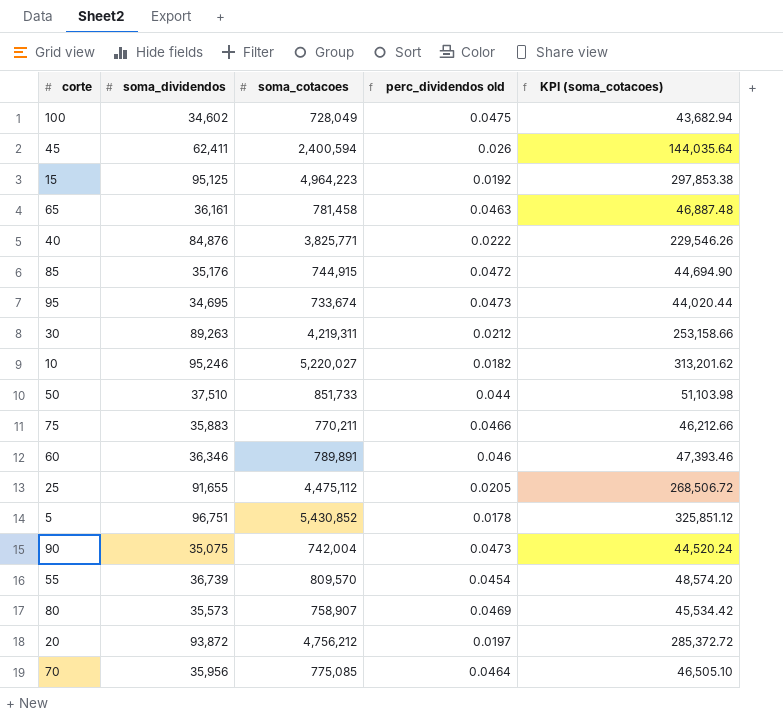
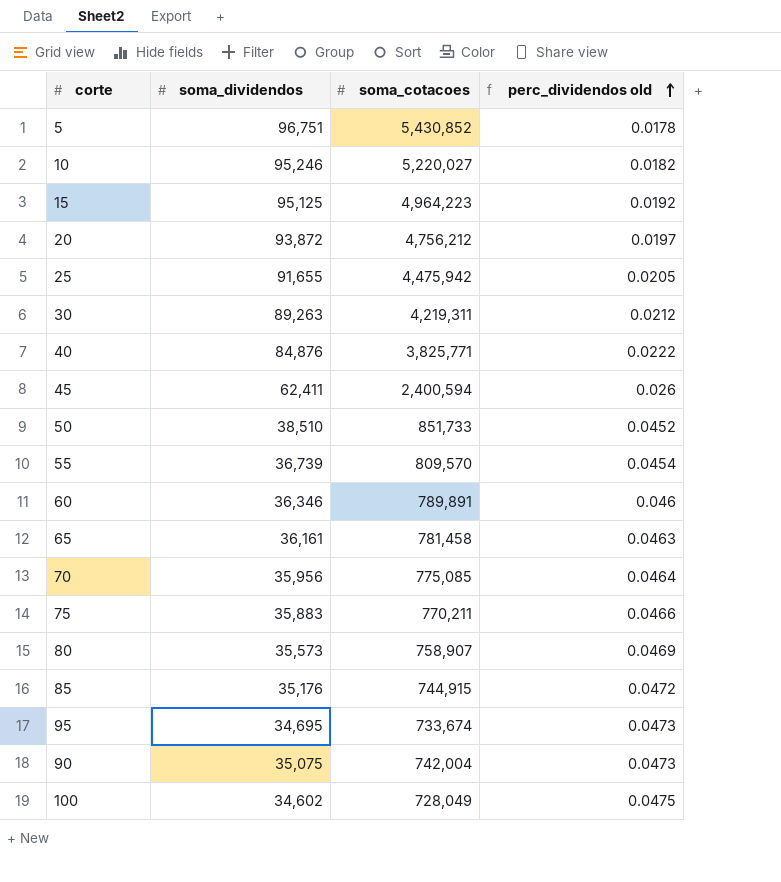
row order: none -> perc_dividendos old ascending
column KPI (soma_cotacoes) | formula: [soma_cotacoes] * 0.06 -> none
25 | soma_cotacoes: 4,475,112 -> 4,475,942
50 | soma_dividendos: 37,510 -> 38,510
50 | perc_dividendos old: 0.044 -> 0.0452

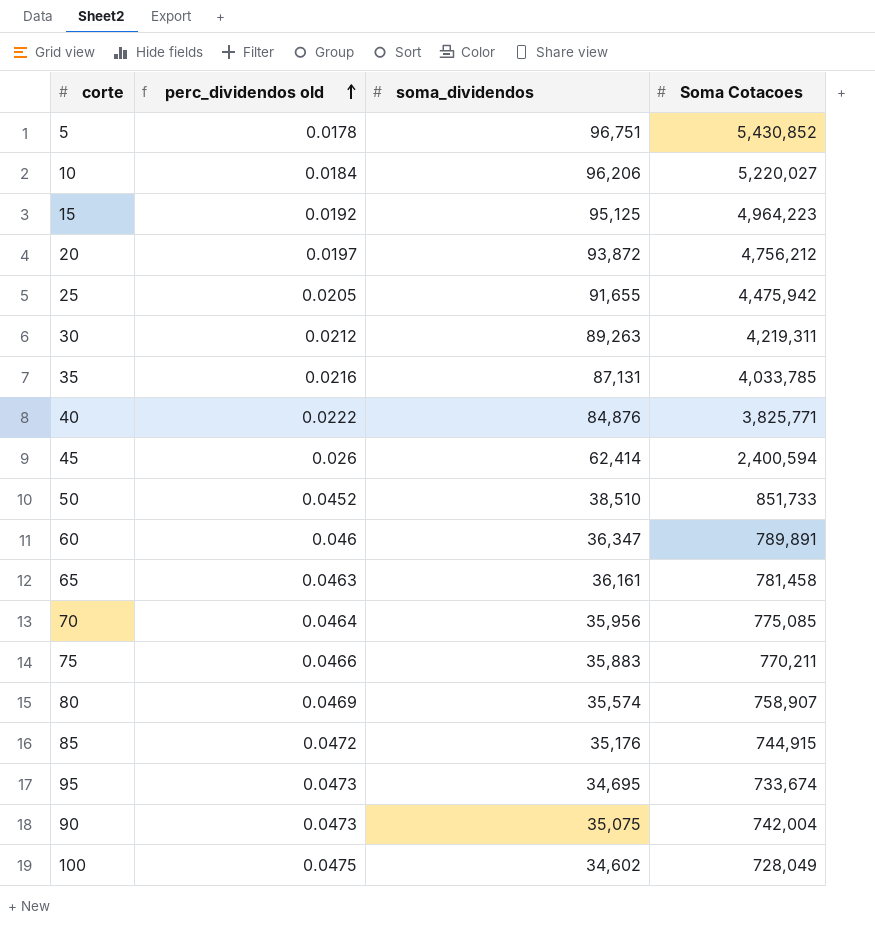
column perc_dividendos old | position: 4 -> 2
column name: soma_cotacoes -> Soma Cotacoes
row 55: 36,739 | 809,570 | 0.0454 -> none
10 | perc_dividendos old: 0.0182 -> 0.0184
10 | soma_dividendos: 95,246 -> 96,206
row 35: none -> 0.0216 | 87,131 | 4,033,785
45 | soma_dividendos: 62,411 -> 62,414
60 | soma_dividendos: 36,346 -> 36,347
80 | soma_dividendos: 35,573 -> 35,574

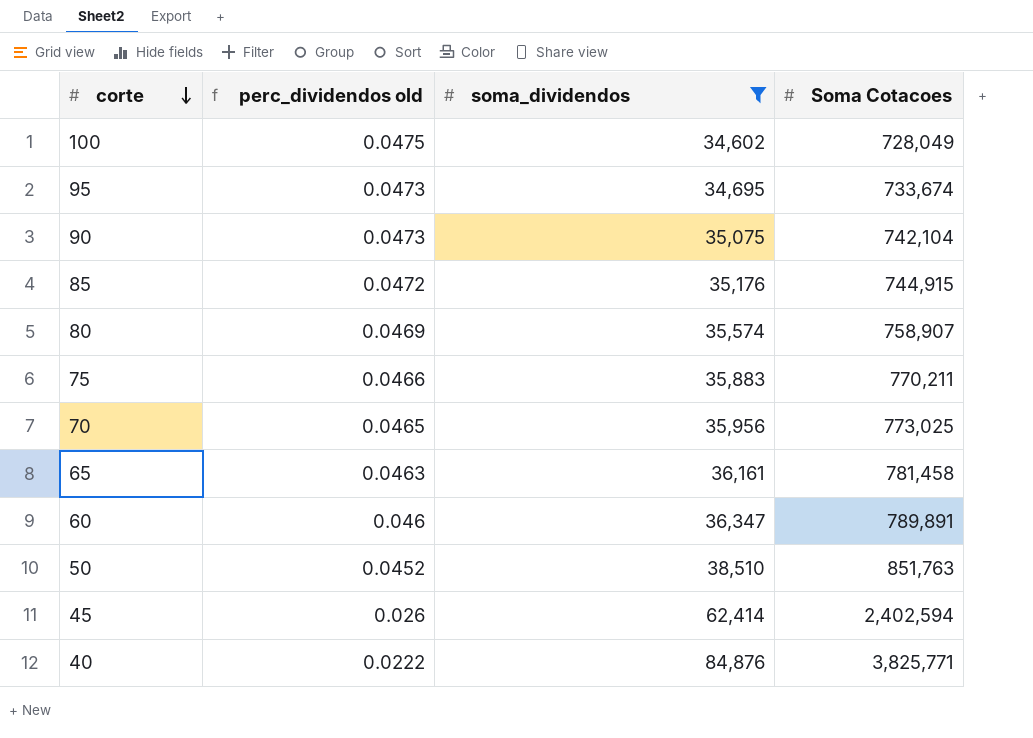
filter: none -> soma_dividendos <= 84,876
row order: perc_dividendos old ascending -> corte descending
90 | Soma Cotacoes: 742,004 -> 742,104
70 | perc_dividendos old: 0.0464 -> 0.0465
70 | Soma Cotacoes: 775,085 -> 773,025
50 | Soma Cotacoes: 851,733 -> 851,763
45 | Soma Cotacoes: 2,400,594 -> 2,402,594

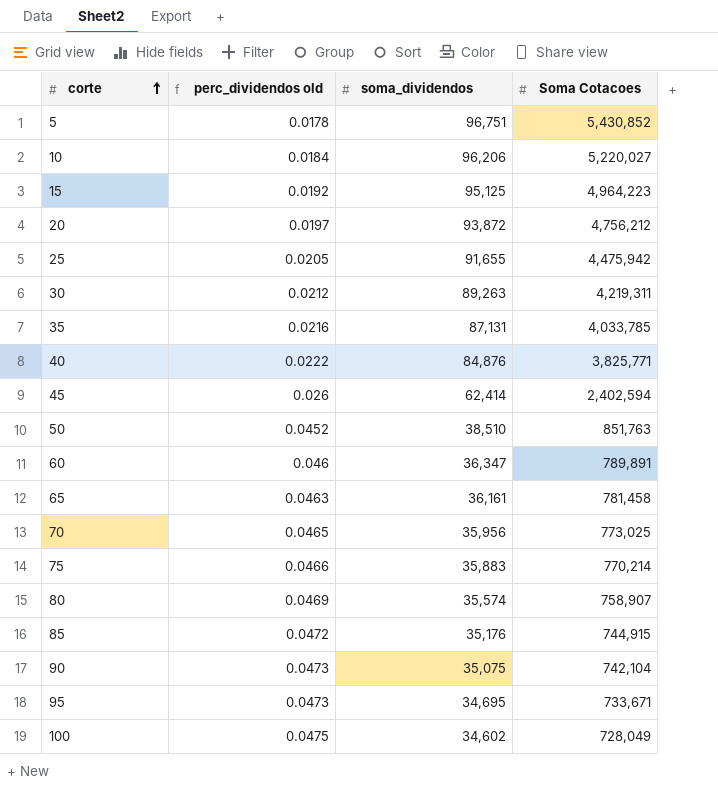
filter: soma_dividendos <= 84,876 -> none
row order: corte descending -> corte ascending
75 | Soma Cotacoes: 770,211 -> 770,214
95 | Soma Cotacoes: 733,674 -> 733,671

